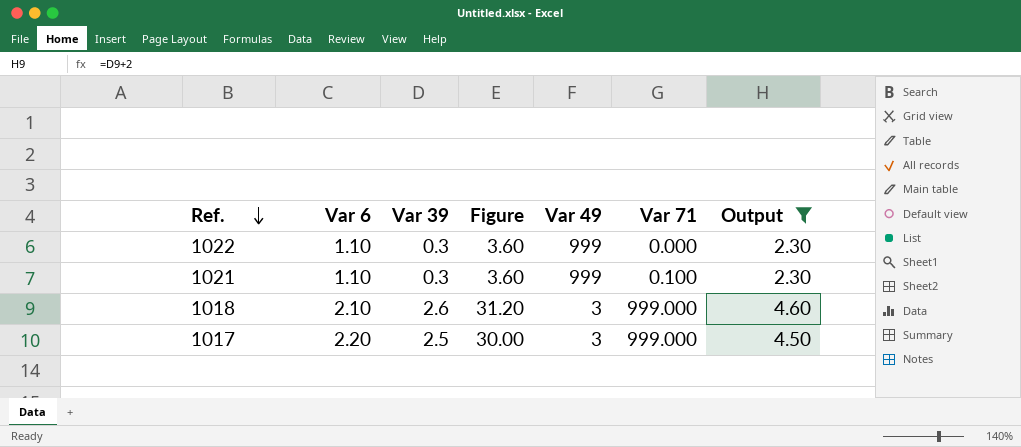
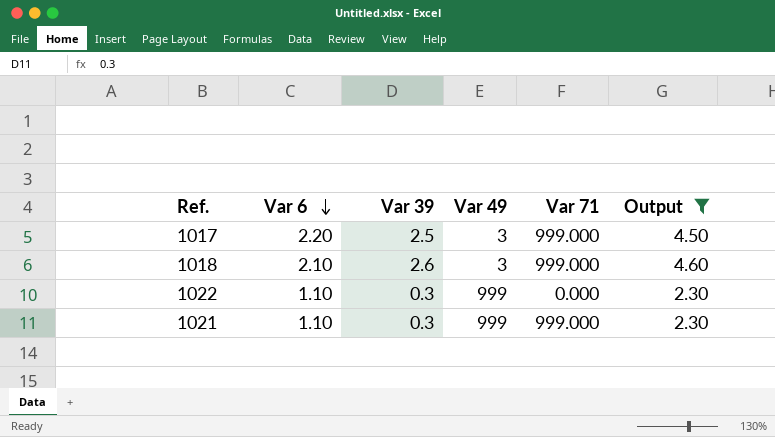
row order: Ref. descending -> Var 6 descending
column Figure | formula: [Var 39] * 12 -> none
1021 | Var 71: 0.100 -> 999.000

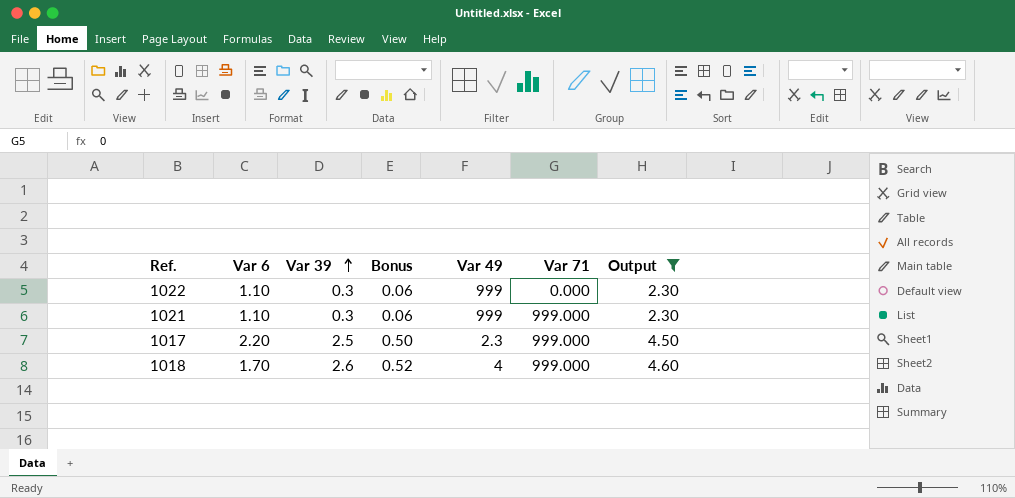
row order: Var 6 descending -> Var 39 ascending
column Bonus | formula: none -> [Var 39] * 0.2
1017 | Var 49: 3 -> 2.3
1018 | Var 6: 2.10 -> 1.70
1018 | Var 49: 3 -> 4

